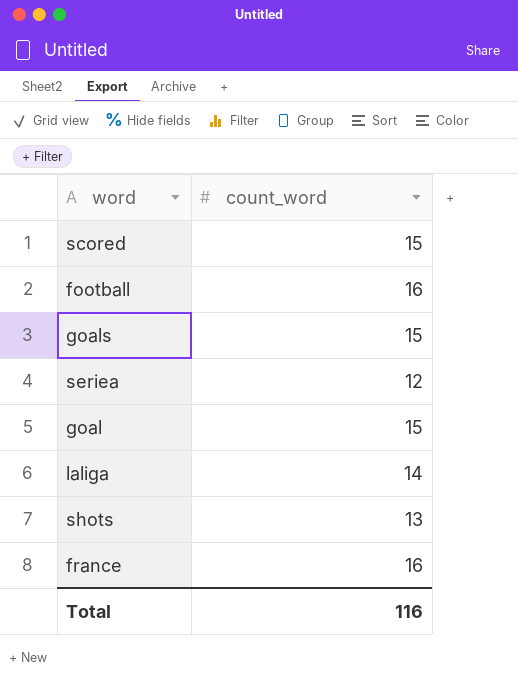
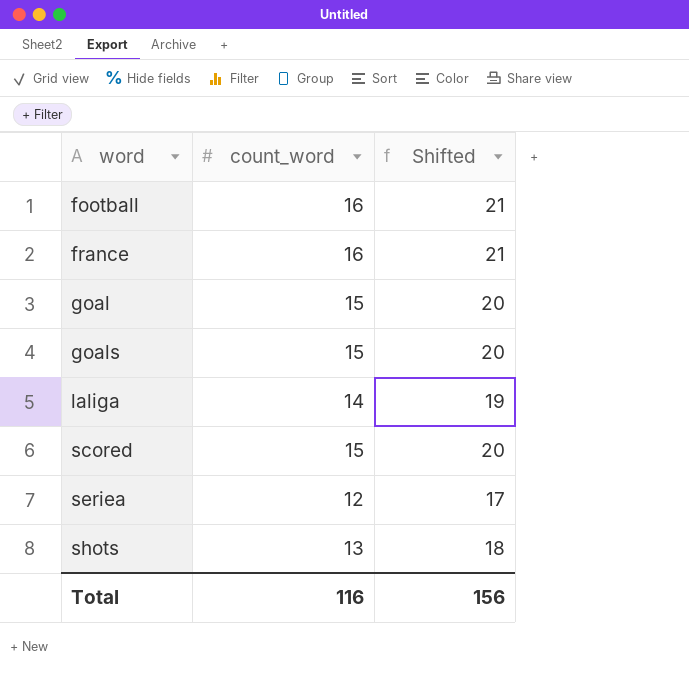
row order: none -> word ascending
column Shifted | formula: none -> [count_word] + 5

